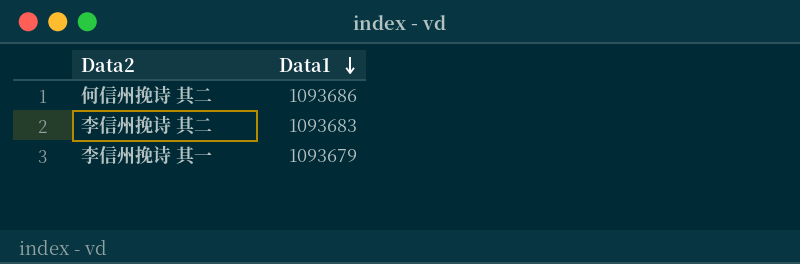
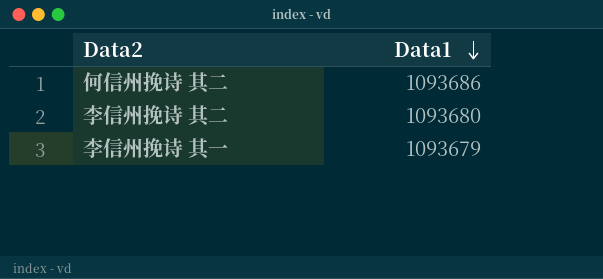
李信州挽诗 其二 | Data1: 1093683 -> 1093680

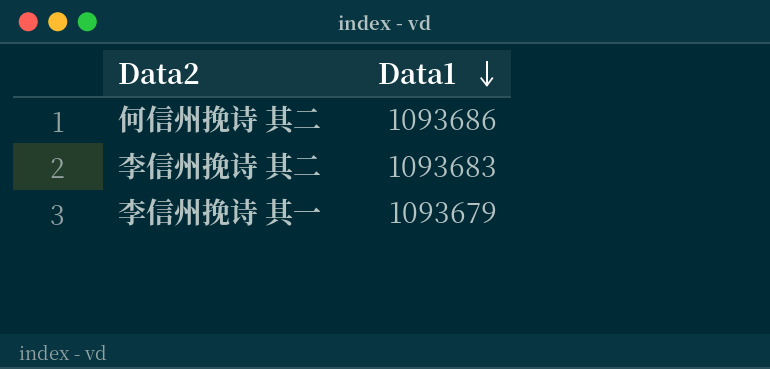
李信州挽诗 其二 | Data1: 1093680 -> 1093683

